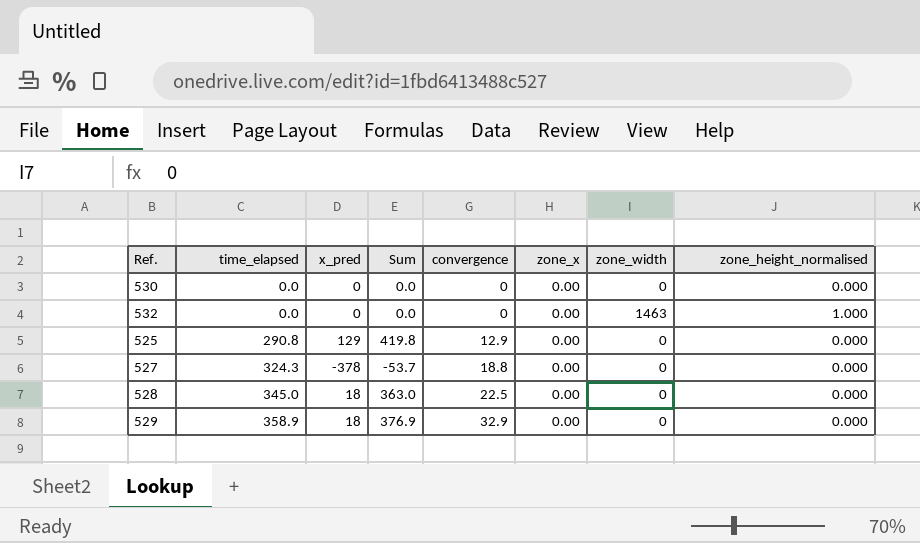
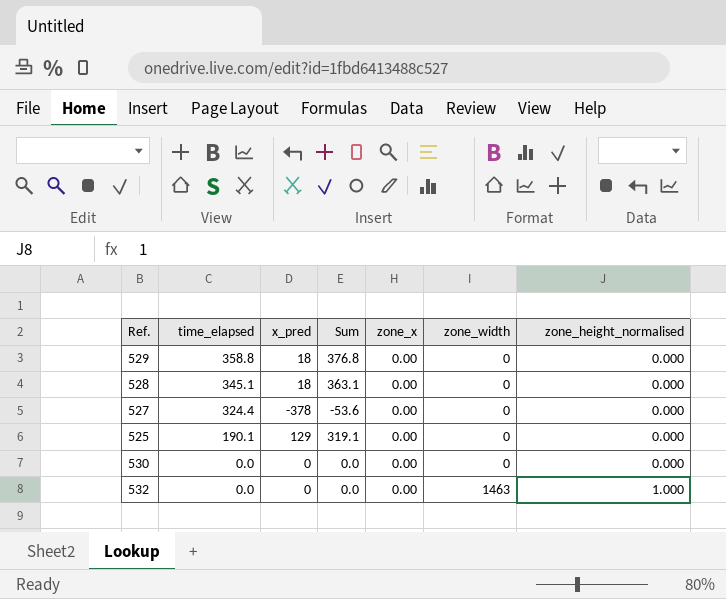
row order: time_elapsed ascending -> time_elapsed descending
column convergence | position: 5 -> none
529 | time_elapsed: 358.9 -> 358.8
529 | Sum: 376.9 -> 376.8
528 | time_elapsed: 345.0 -> 345.1
528 | Sum: 363.0 -> 363.1
527 | time_elapsed: 324.3 -> 324.4
527 | Sum: -53.7 -> -53.6
525 | time_elapsed: 290.8 -> 190.1
525 | Sum: 419.8 -> 319.1

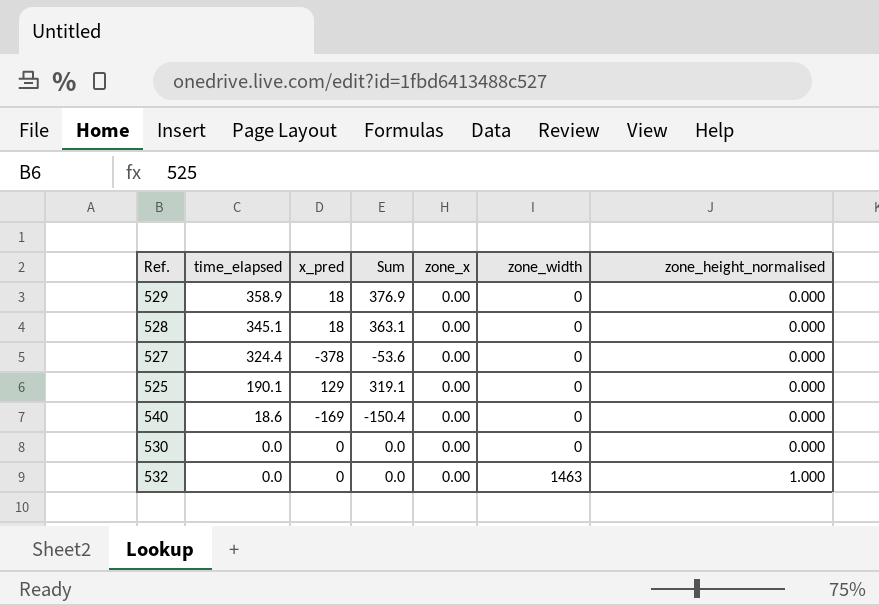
529 | time_elapsed: 358.8 -> 358.9
529 | Sum: 376.8 -> 376.9
row 540: none -> 18.6 | -169 | -150.4 | 0.00 | 0 | 0.000

